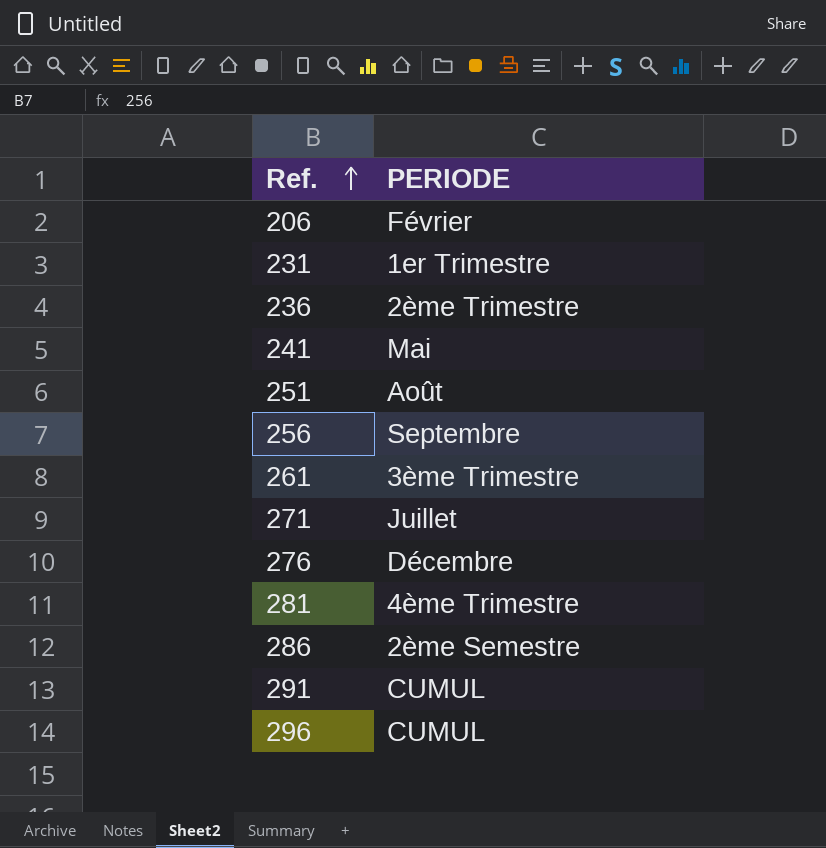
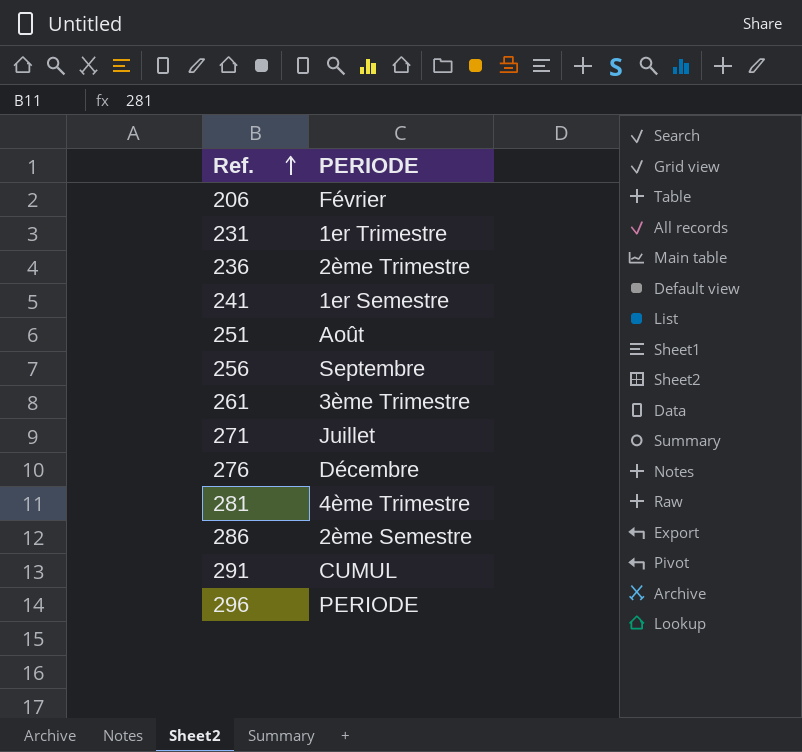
241 | PERIODE: Mai -> 1er Semestre
296 | PERIODE: CUMUL -> PERIODE

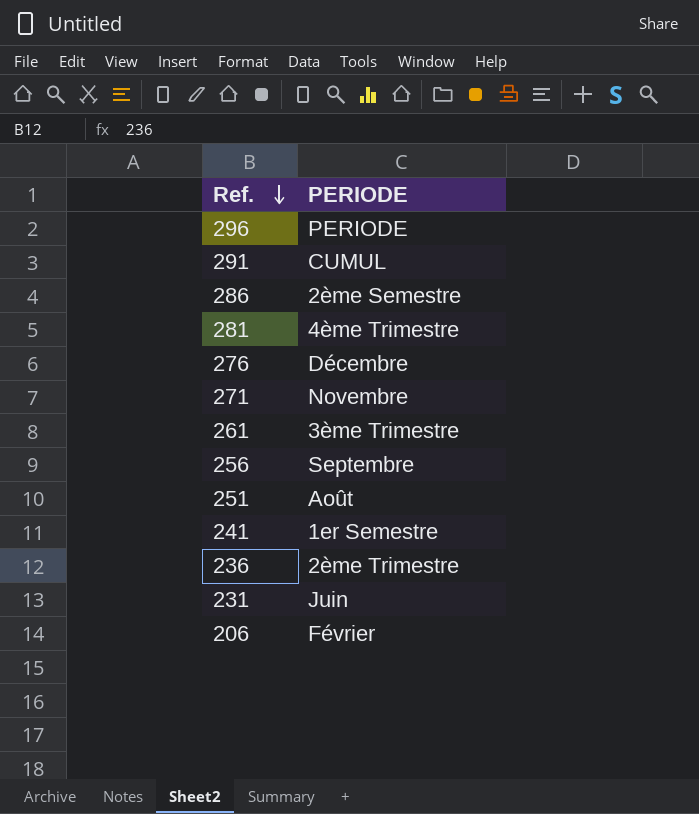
row order: Ref. ascending -> Ref. descending
271 | PERIODE: Juillet -> Novembre
231 | PERIODE: 1er Trimestre -> Juin

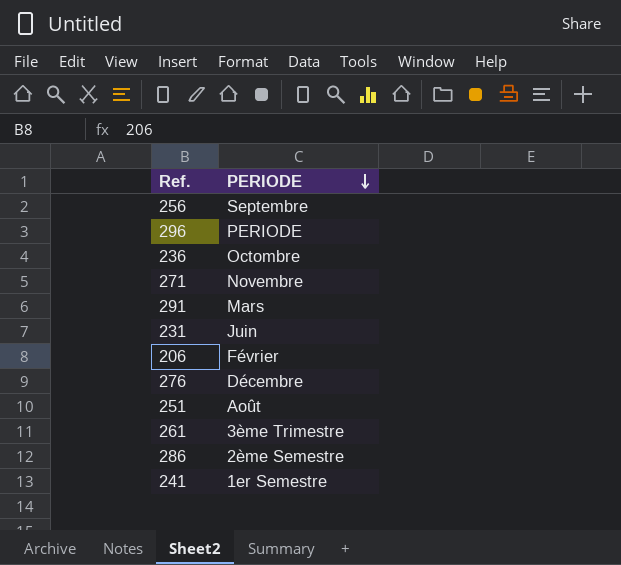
row order: Ref. descending -> PERIODE descending
row 281: 4ème Trimestre -> none
236 | PERIODE: 2ème Trimestre -> Octombre
291 | PERIODE: CUMUL -> Mars

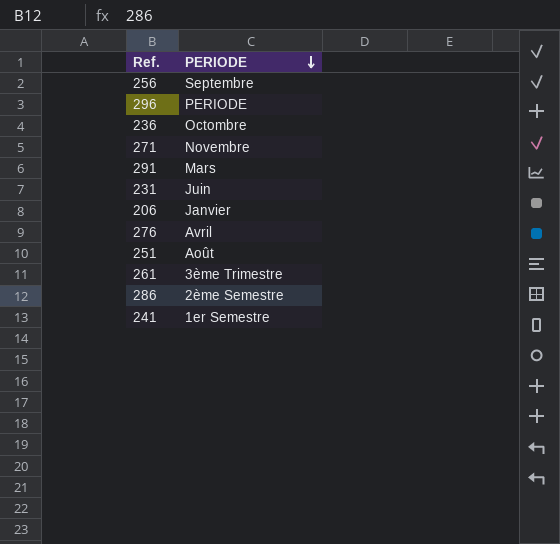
206 | PERIODE: Février -> Janvier
276 | PERIODE: Décembre -> Avril

